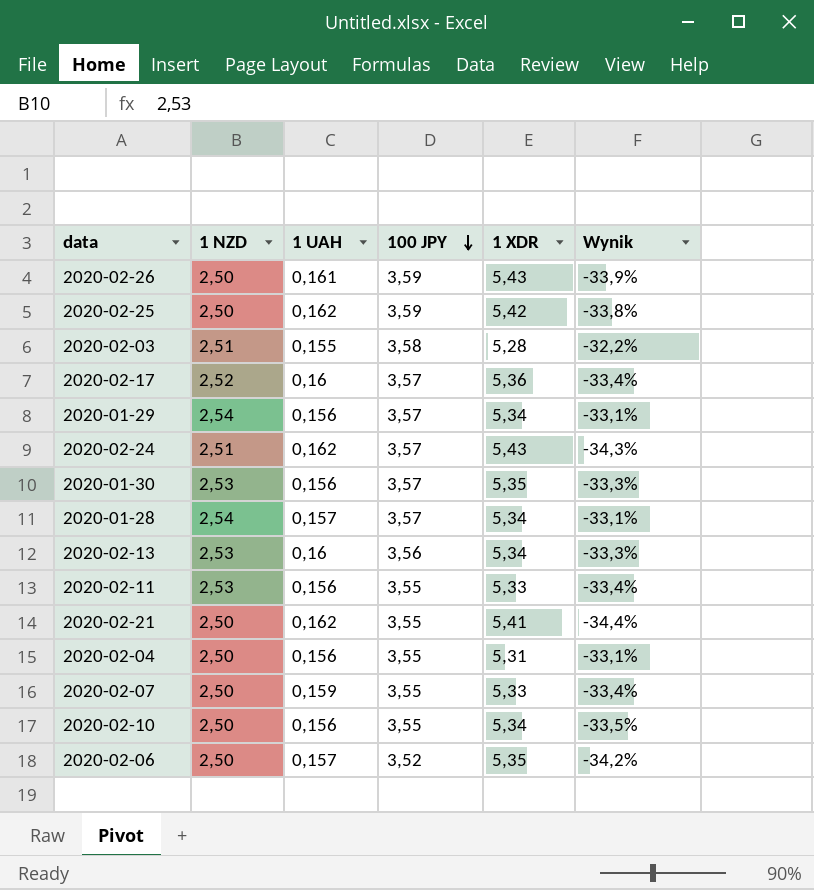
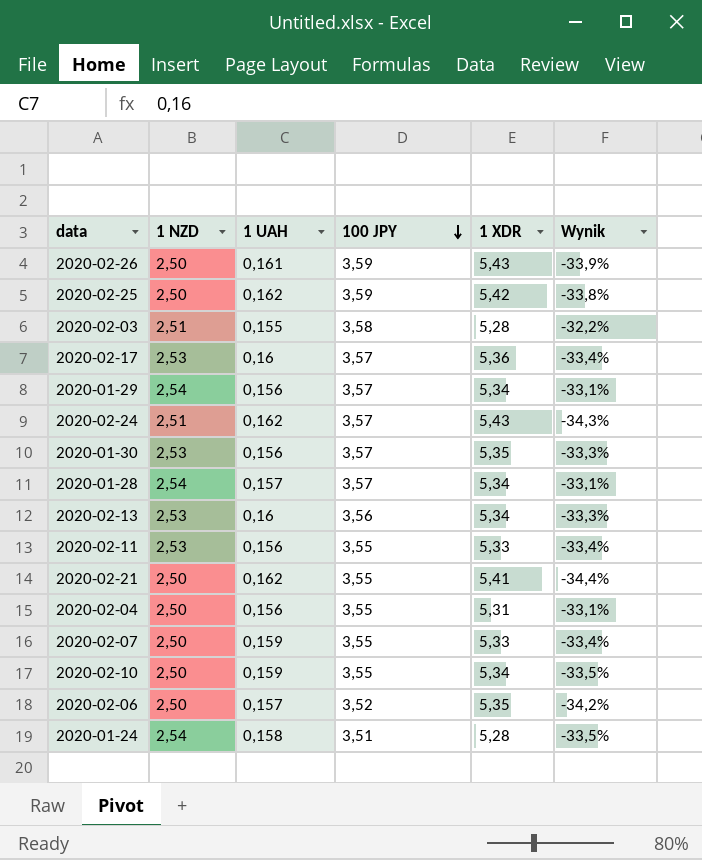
2020-02-17 | 1 NZD: 2,52 -> 2,53
2020-02-10 | 1 UAH: 0,156 -> 0,159
row 2020-01-24: none -> 2,54 | 0,158 | 3,51 | 5,28 | -33,5%

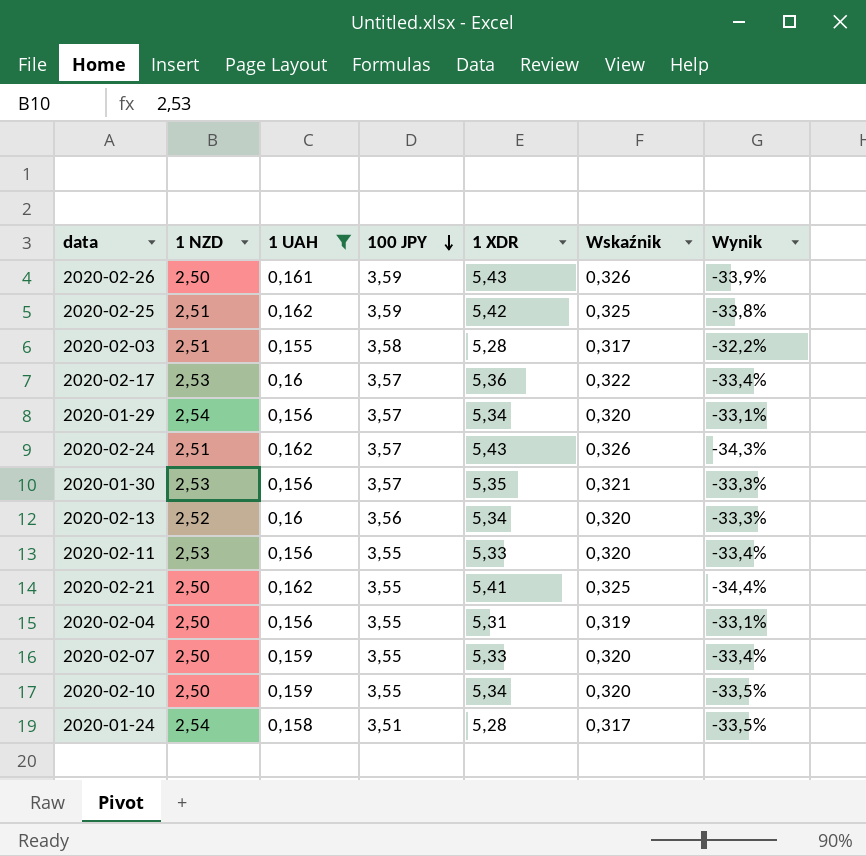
filter: none -> 1 UAH != 0,157
column Wskaźnik | formula: none -> [1 XDR] * 0,06
2020-02-25 | 1 NZD: 2,50 -> 2,51
2020-02-13 | 1 NZD: 2,53 -> 2,52

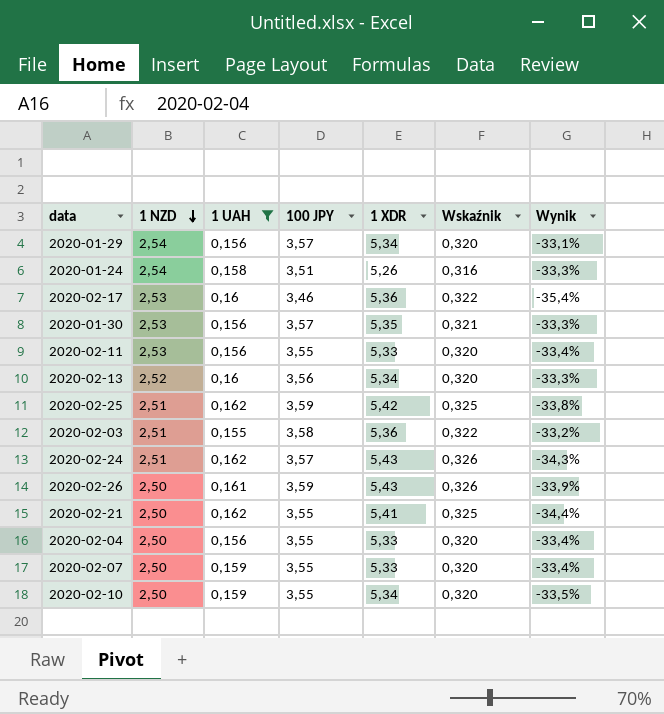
row order: 100 JPY descending -> 1 NZD descending
2020-01-24 | 1 XDR: 5,28 -> 5,26
2020-01-24 | Wskaźnik: 0,317 -> 0,316
2020-01-24 | Wynik: -33,5% -> -33,3%
2020-02-17 | 100 JPY: 3,57 -> 3,46
2020-02-17 | Wynik: -33,4% -> -35,4%
2020-02-03 | 1 XDR: 5,28 -> 5,36
2020-02-03 | Wskaźnik: 0,317 -> 0,322
2020-02-03 | Wynik: -32,2% -> -33,2%
2020-02-04 | 1 XDR: 5,31 -> 5,33
2020-02-04 | Wskaźnik: 0,319 -> 0,320
2020-02-04 | Wynik: -33,1% -> -33,4%

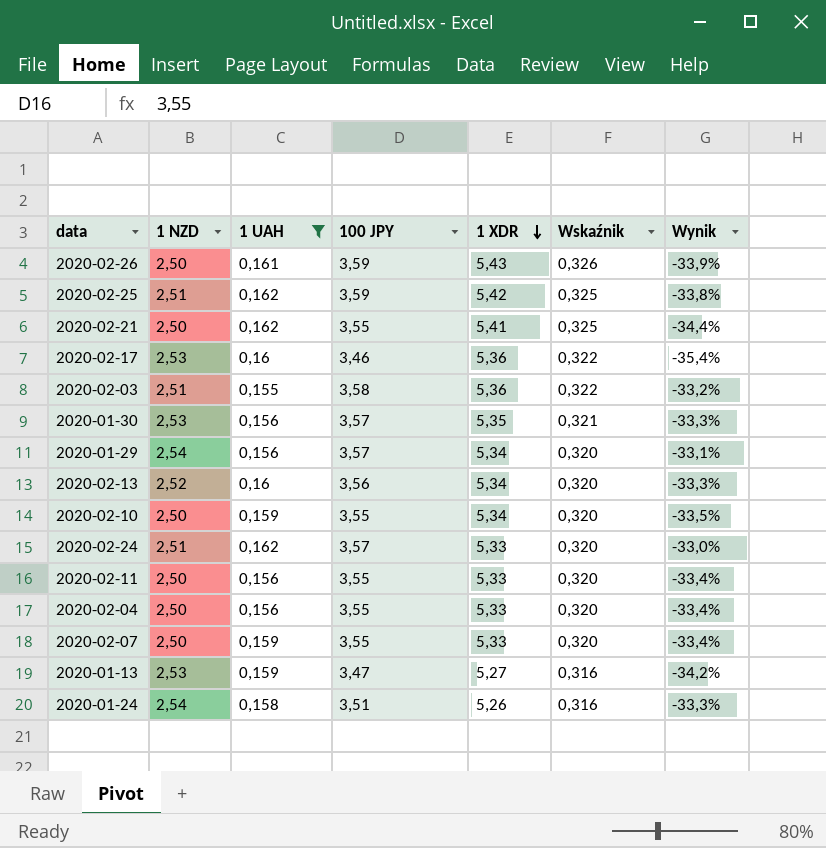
row order: 1 NZD descending -> 1 XDR descending
2020-02-24 | 1 XDR: 5,43 -> 5,33
2020-02-24 | Wskaźnik: 0,326 -> 0,320
2020-02-24 | Wynik: -34,3% -> -33,0%
2020-02-11 | 1 NZD: 2,53 -> 2,50
row 2020-01-13: none -> 2,53 | 0,159 | 3,47 | 5,27 | 0,316 | -34,2%

